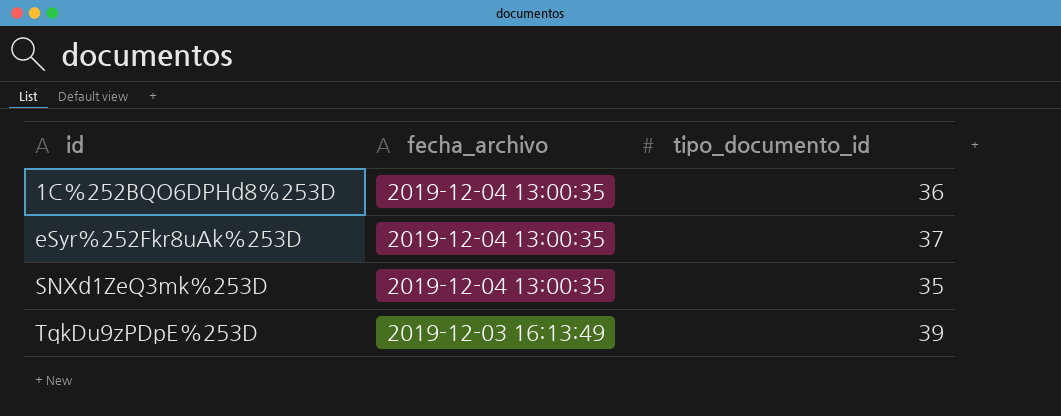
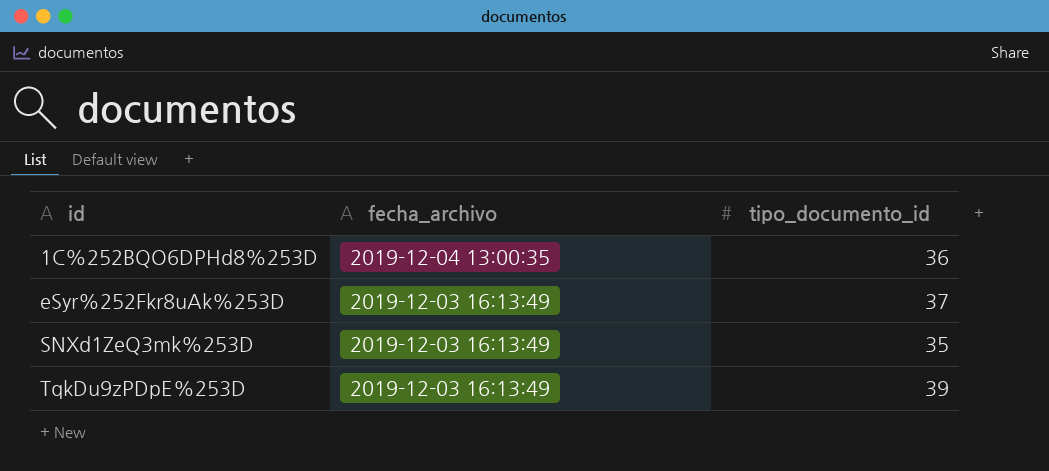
eSyr%252Fkr8uAk%253D | fecha_archivo: 2019-12-04 13:00:35 -> 2019-12-03 16:13:49
SNXd1ZeQ3mk%253D | fecha_archivo: 2019-12-04 13:00:35 -> 2019-12-03 16:13:49

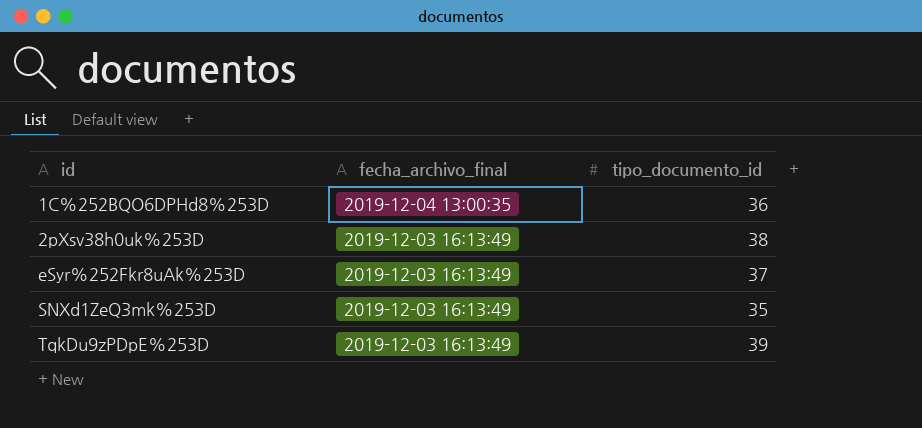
column name: fecha_archivo -> fecha_archivo_final
row 2pXsv38h0uk%253D: none -> 2019-12-03 16:13:49 | 38

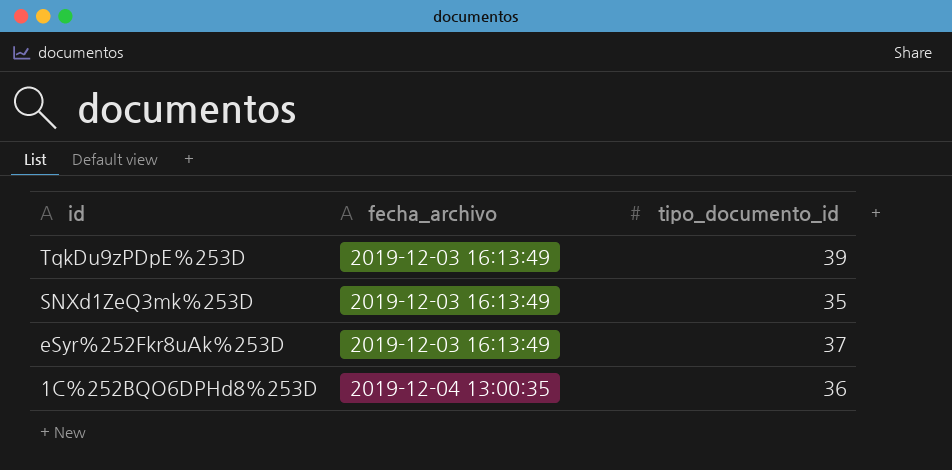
row order: id ascending -> id descending
column name: fecha_archivo_final -> fecha_archivo
row 2pXsv38h0uk%253D: 2019-12-03 16:13:49 | 38 -> none

